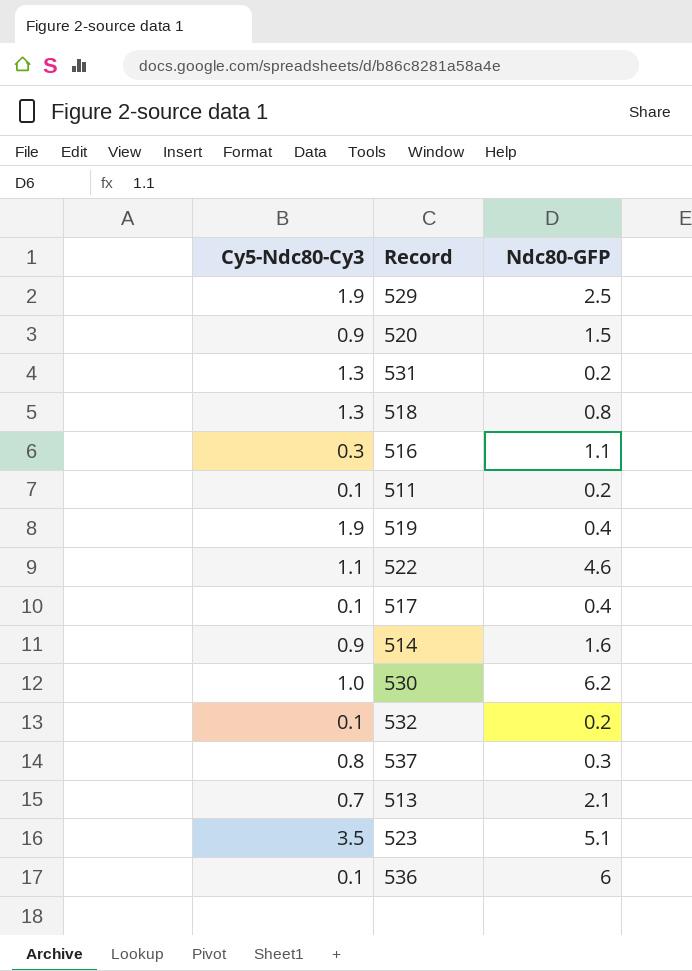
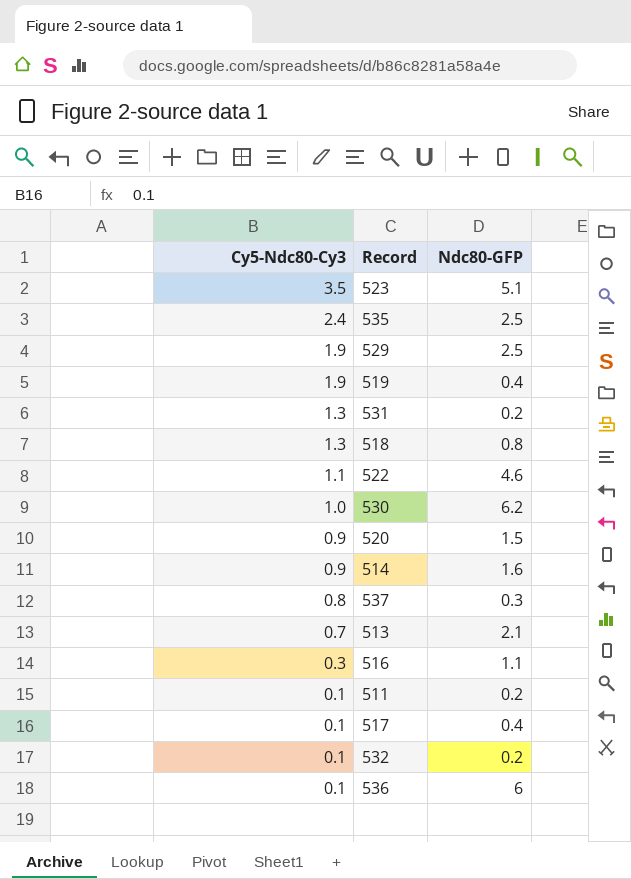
row order: none -> Cy5-Ndc80-Cy3 descending
row 535: none -> 2.4 | 2.5

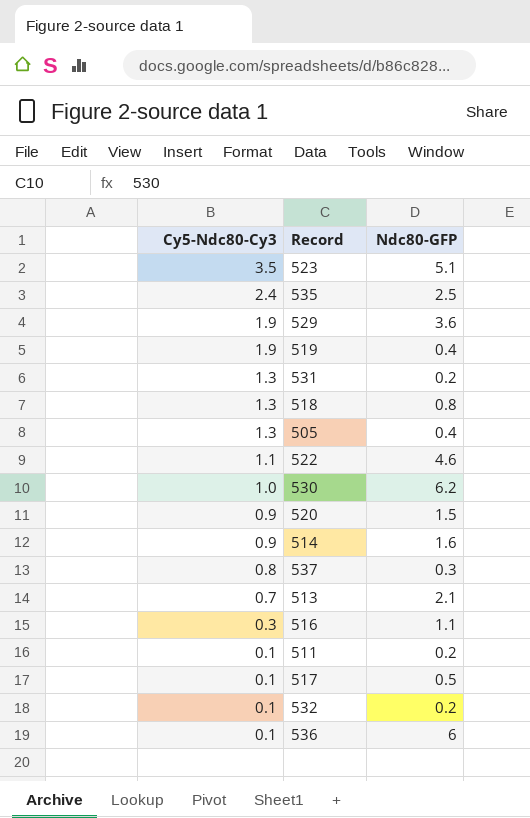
529 | Ndc80-GFP: 2.5 -> 3.6
row 505: none -> 1.3 | 0.4
517 | Ndc80-GFP: 0.4 -> 0.5

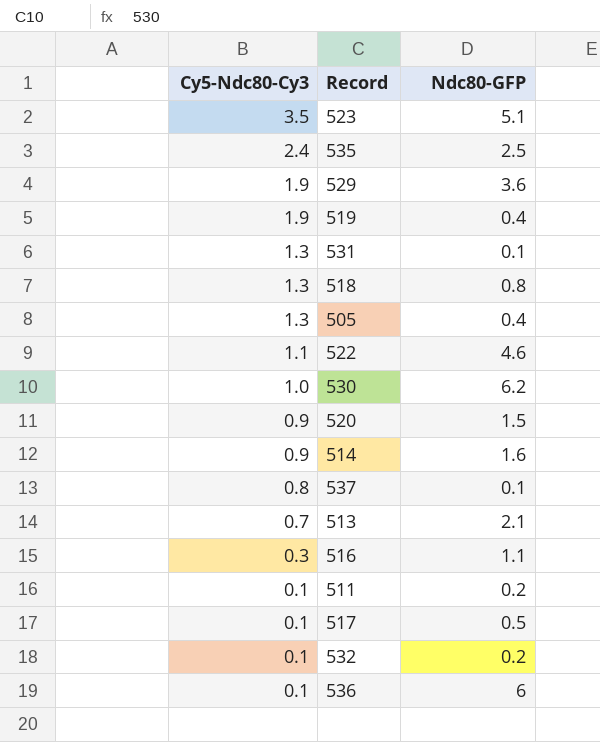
531 | Ndc80-GFP: 0.2 -> 0.1
537 | Ndc80-GFP: 0.3 -> 0.1

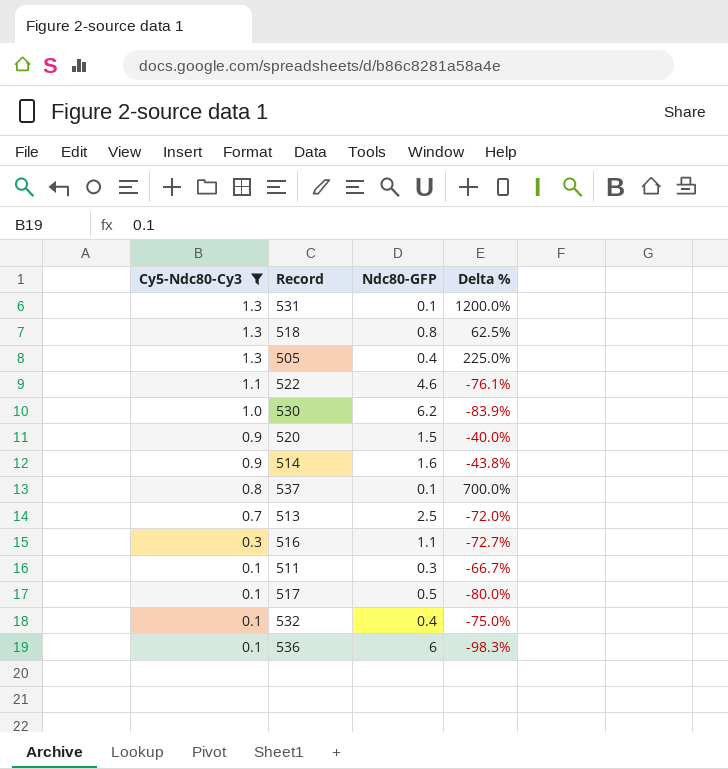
filter: none -> Cy5-Ndc80-Cy3 <= 1.3
column Delta % | formula: none -> ([Cy5-Ndc80-Cy3] - [Ndc80-GFP]) / [Ndc80-GFP]
513 | Ndc80-GFP: 2.1 -> 2.5
511 | Ndc80-GFP: 0.2 -> 0.3
532 | Ndc80-GFP: 0.2 -> 0.4

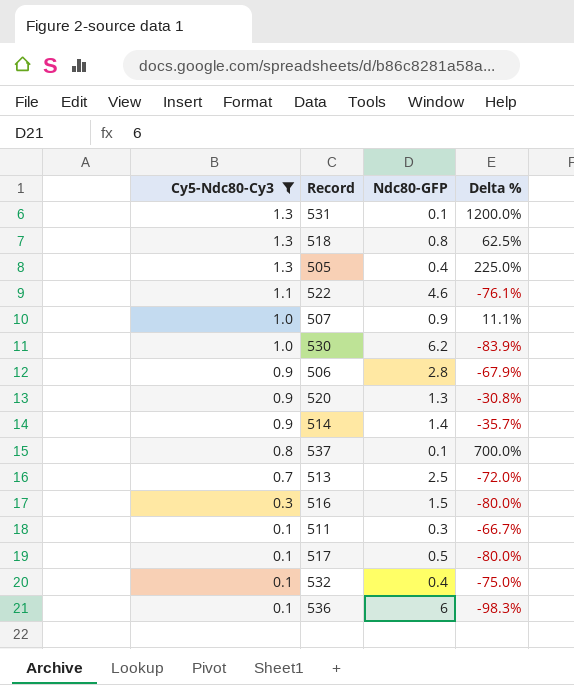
row 507: none -> 1.0 | 0.9 | 11.1%
row 506: none -> 0.9 | 2.8 | -67.9%
520 | Ndc80-GFP: 1.5 -> 1.3
520 | Delta %: -40.0% -> -30.8%
514 | Ndc80-GFP: 1.6 -> 1.4
514 | Delta %: -43.8% -> -35.7%
516 | Ndc80-GFP: 1.1 -> 1.5
516 | Delta %: -72.7% -> -80.0%

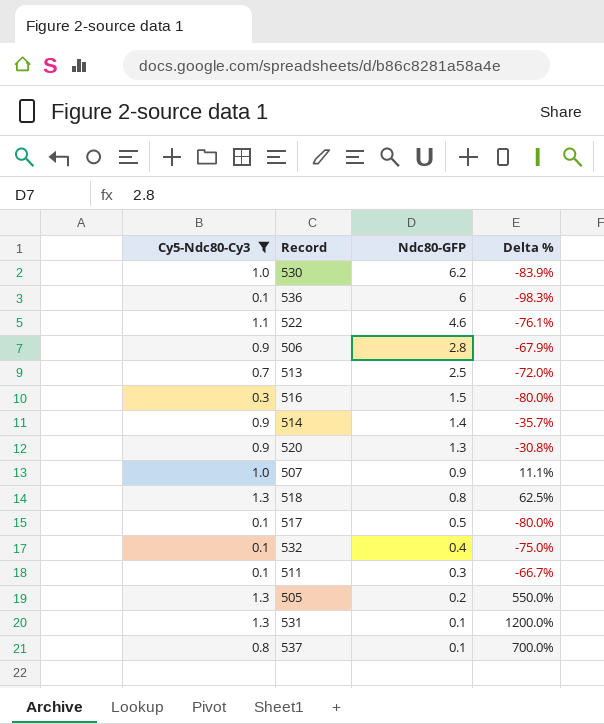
row order: Cy5-Ndc80-Cy3 descending -> Ndc80-GFP descending
505 | Ndc80-GFP: 0.4 -> 0.2
505 | Delta %: 225.0% -> 550.0%

